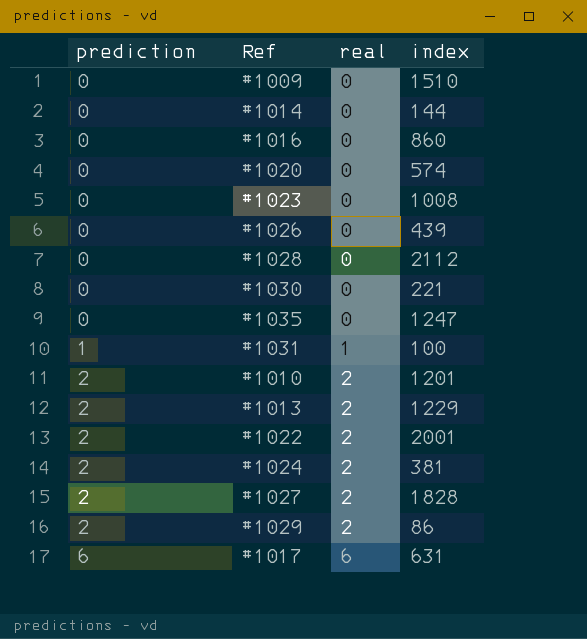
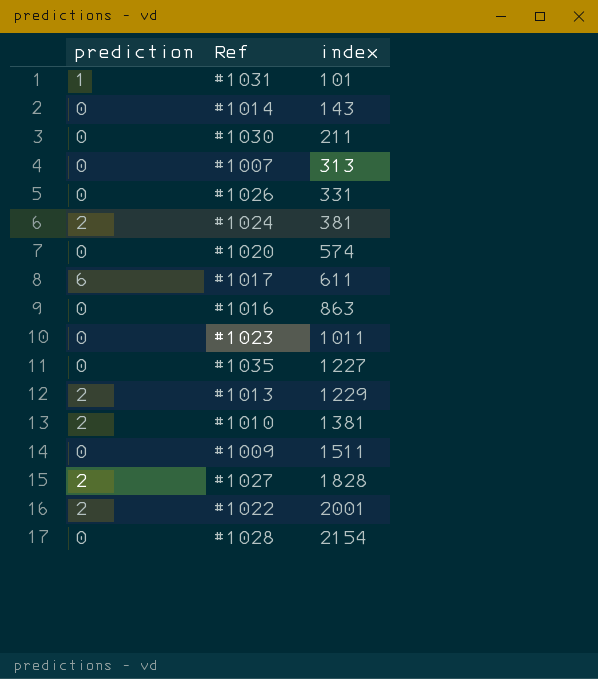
row order: prediction ascending -> index ascending
column real | position: 3 -> none
row #1029: 2 | 2 | 86 -> none
#1031 | index: 100 -> 101
#1014 | index: 144 -> 143
#1030 | index: 221 -> 211
row #1007: none -> 0 | 313
#1026 | index: 439 -> 331
#1017 | index: 631 -> 611
#1016 | index: 860 -> 863
#1023 | index: 1008 -> 1011
#1035 | index: 1247 -> 1227
#1010 | index: 1201 -> 1381
#1009 | index: 1510 -> 1511
#1028 | index: 2112 -> 2154

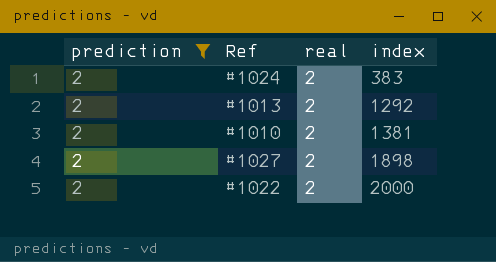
filter: none -> prediction = 2
column real | position: none -> 3
#1024 | index: 381 -> 383
#1013 | index: 1229 -> 1292
#1027 | index: 1828 -> 1898
#1022 | index: 2001 -> 2000

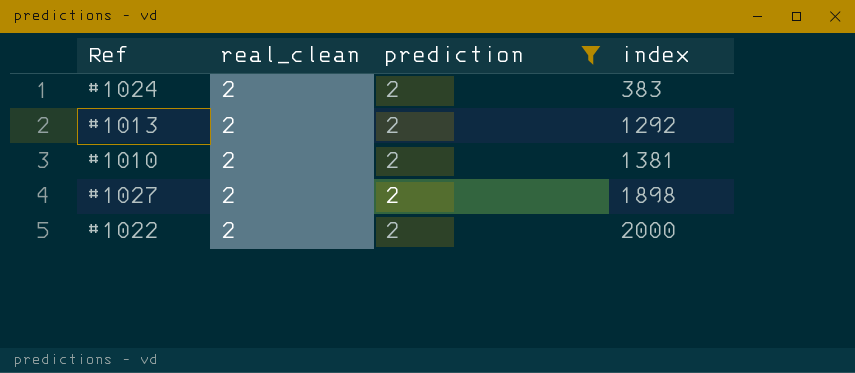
column name: real -> real_clean
column prediction | position: 1 -> 3

